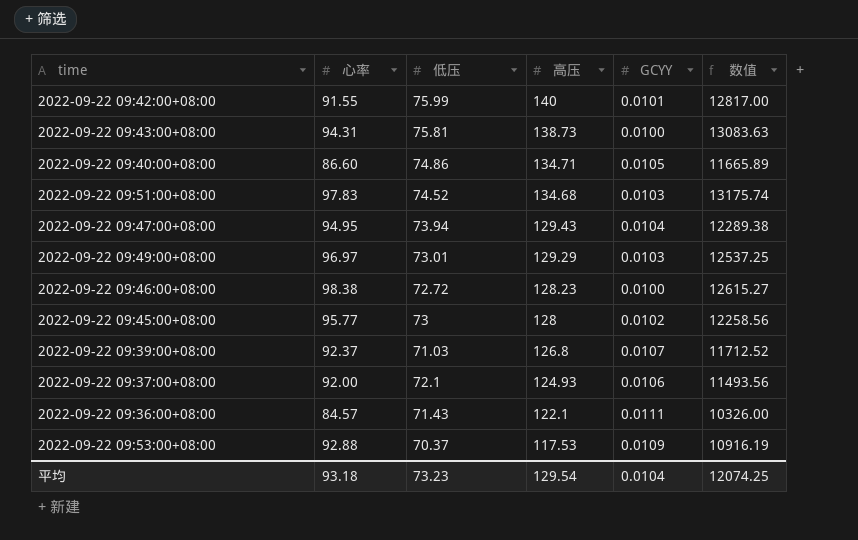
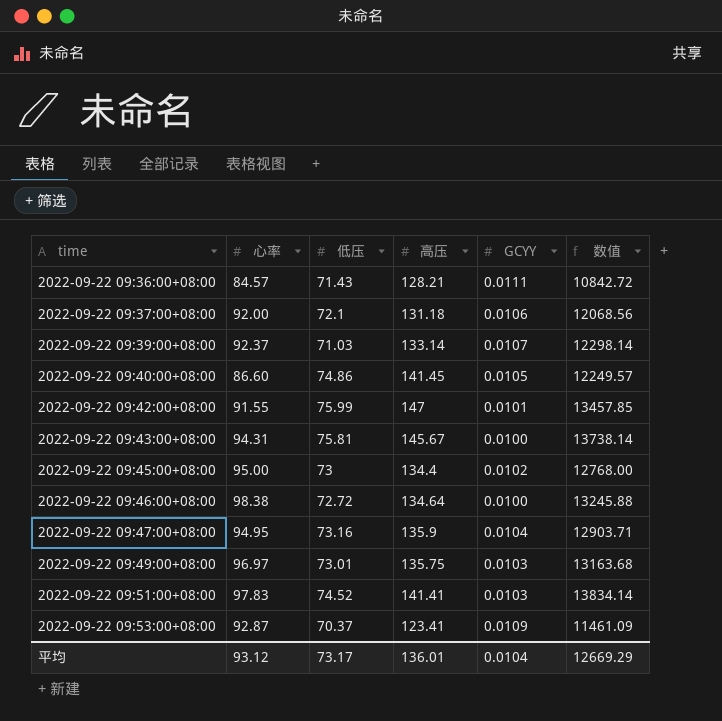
row order: 高压 descending -> time ascending
2022-09-22 09:36:00+08:00 | 高压: 122.1 -> 128.21
2022-09-22 09:36:00+08:00 | 数值: 10326.00 -> 10842.72
2022-09-22 09:37:00+08:00 | 高压: 124.93 -> 131.18
2022-09-22 09:37:00+08:00 | 数值: 11493.56 -> 12068.56
2022-09-22 09:39:00+08:00 | 高压: 126.8 -> 133.14
2022-09-22 09:39:00+08:00 | 数值: 11712.52 -> 12298.14
2022-09-22 09:40:00+08:00 | 高压: 134.71 -> 141.45
2022-09-22 09:40:00+08:00 | 数值: 11665.89 -> 12249.57
2022-09-22 09:42:00+08:00 | 高压: 140 -> 147
2022-09-22 09:42:00+08:00 | 数值: 12817.00 -> 13457.85
2022-09-22 09:43:00+08:00 | 高压: 138.73 -> 145.67
2022-09-22 09:43:00+08:00 | 数值: 13083.63 -> 13738.14
2022-09-22 09:45:00+08:00 | 心率: 95.77 -> 95.00
2022-09-22 09:45:00+08:00 | 高压: 128 -> 134.4
2022-09-22 09:45:00+08:00 | 数值: 12258.56 -> 12768.00
2022-09-22 09:46:00+08:00 | 高压: 128.23 -> 134.64
2022-09-22 09:46:00+08:00 | 数值: 12615.27 -> 13245.88
2022-09-22 09:47:00+08:00 | 低压: 73.94 -> 73.16
2022-09-22 09:47:00+08:00 | 高压: 129.43 -> 135.9
2022-09-22 09:47:00+08:00 | 数值: 12289.38 -> 12903.71
2022-09-22 09:49:00+08:00 | 高压: 129.29 -> 135.75
2022-09-22 09:49:00+08:00 | 数值: 12537.25 -> 13163.68
2022-09-22 09:51:00+08:00 | 高压: 134.68 -> 141.41
2022-09-22 09:51:00+08:00 | 数值: 13175.74 -> 13834.14
2022-09-22 09:53:00+08:00 | 心率: 92.88 -> 92.87
2022-09-22 09:53:00+08:00 | 高压: 117.53 -> 123.41
2022-09-22 09:53:00+08:00 | 数值: 10916.19 -> 11461.09
平均 | 心率: 93.18 -> 93.12
平均 | 低压: 73.23 -> 73.17
平均 | 高压: 129.54 -> 136.01
平均 | 数值: 12074.25 -> 12669.29

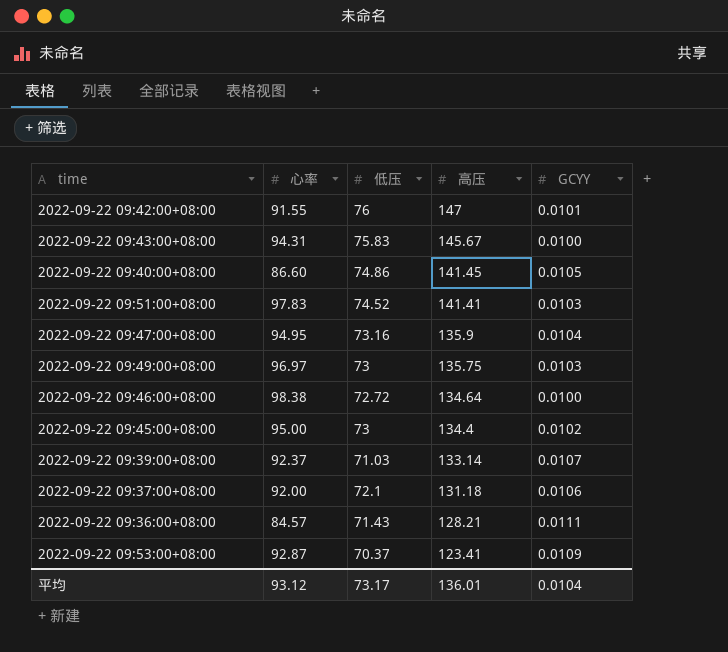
row order: time ascending -> 高压 descending
column 数值 | formula: [心率] * [高压] -> none
2022-09-22 09:42:00+08:00 | 低压: 75.99 -> 76
2022-09-22 09:43:00+08:00 | 低压: 75.81 -> 75.83
2022-09-22 09:49:00+08:00 | 低压: 73.01 -> 73

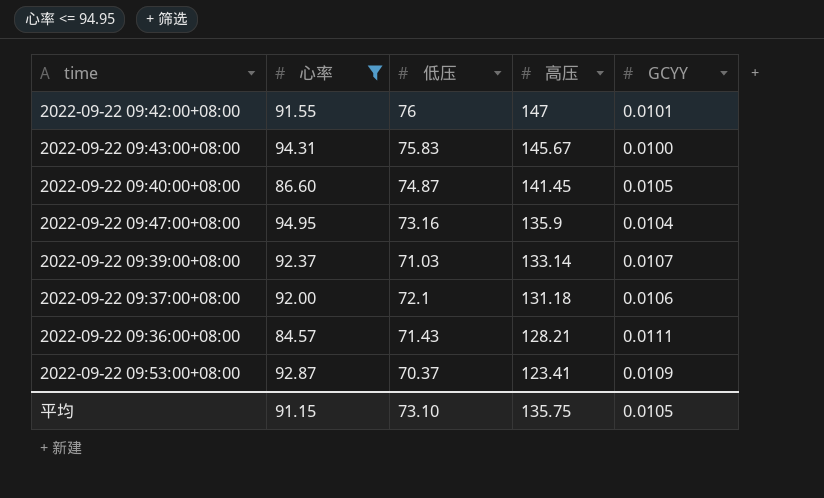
filter: none -> 心率 <= 94.95
2022-09-22 09:40:00+08:00 | 低压: 74.86 -> 74.87
平均 | 心率: 93.12 -> 91.15
平均 | 低压: 73.17 -> 73.10
平均 | 高压: 136.01 -> 135.75
平均 | GCYY: 0.0104 -> 0.0105

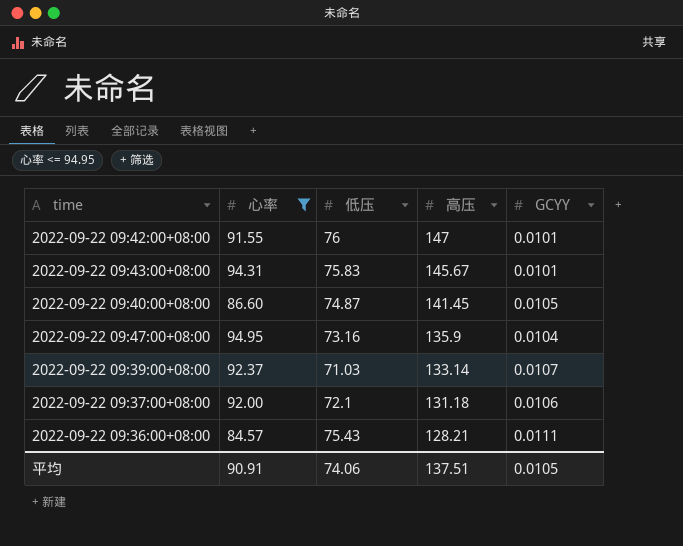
row 2022-09-22 09:53:00+08:00: 92.87 | 70.37 | 123.41 | 0.0109 -> none
2022-09-22 09:43:00+08:00 | GCYY: 0.0100 -> 0.0101
2022-09-22 09:36:00+08:00 | 低压: 71.43 -> 75.43
平均 | 心率: 91.15 -> 90.91
平均 | 低压: 73.10 -> 74.06
平均 | 高压: 135.75 -> 137.51

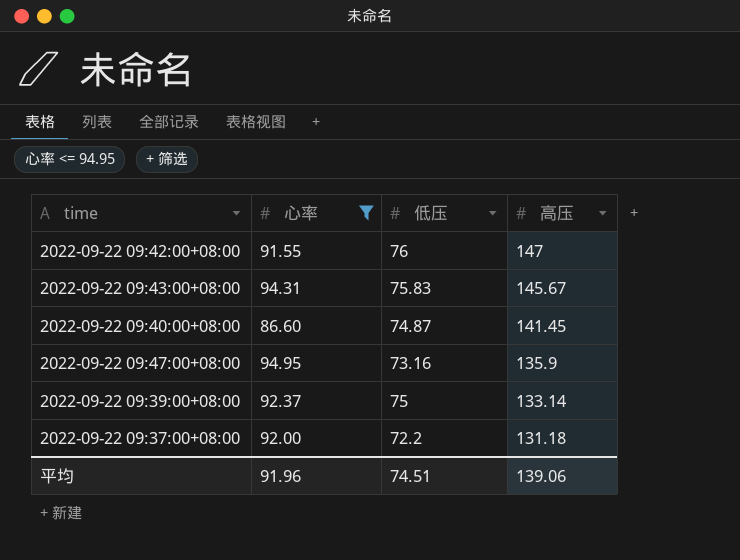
column GCYY | position: 5 -> none
row 2022-09-22 09:36:00+08:00: 84.57 | 75.43 | 128.21 | 0.0111 -> none
2022-09-22 09:39:00+08:00 | 低压: 71.03 -> 75
2022-09-22 09:37:00+08:00 | 低压: 72.1 -> 72.2
平均 | 心率: 90.91 -> 91.96
平均 | 低压: 74.06 -> 74.51
平均 | 高压: 137.51 -> 139.06

